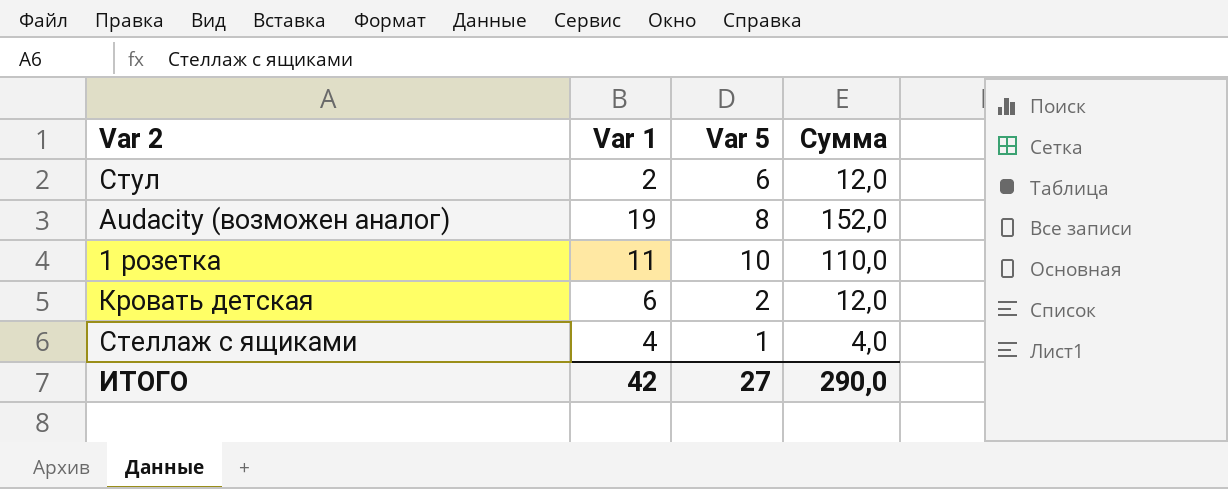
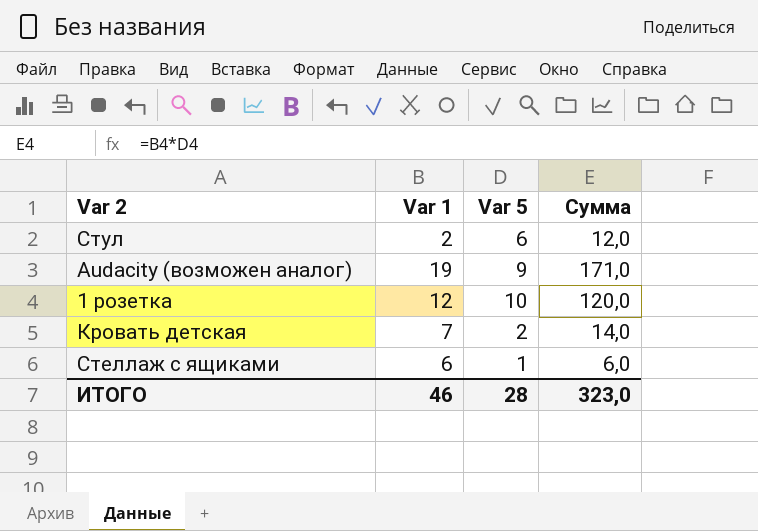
Audacity (возможен аналог) | Var 5: 8 -> 9
Audacity (возможен аналог) | Сумма: 152,0 -> 171,0
1 розетка | Var 1: 11 -> 12
1 розетка | Сумма: 110,0 -> 120,0
Кровать детская | Var 1: 6 -> 7
Кровать детская | Сумма: 12,0 -> 14,0
Стеллаж с ящиками | Var 1: 4 -> 6
Стеллаж с ящиками | Сумма: 4,0 -> 6,0
ИТОГО | Var 1: 42 -> 46
ИТОГО | Var 5: 27 -> 28
ИТОГО | Сумма: 290,0 -> 323,0

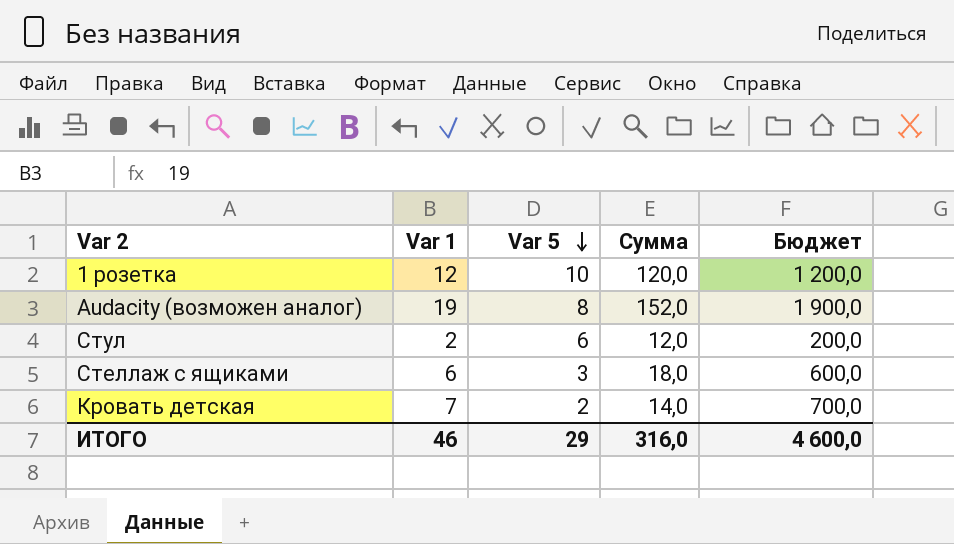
row order: none -> Var 5 descending
column Бюджет | formula: none -> [Var 1] * 100
Audacity (возможен аналог) | Var 5: 9 -> 8
Audacity (возможен аналог) | Сумма: 171,0 -> 152,0
Стеллаж с ящиками | Var 5: 1 -> 3
Стеллаж с ящиками | Сумма: 6,0 -> 18,0
ИТОГО | Var 5: 28 -> 29
ИТОГО | Сумма: 323,0 -> 316,0

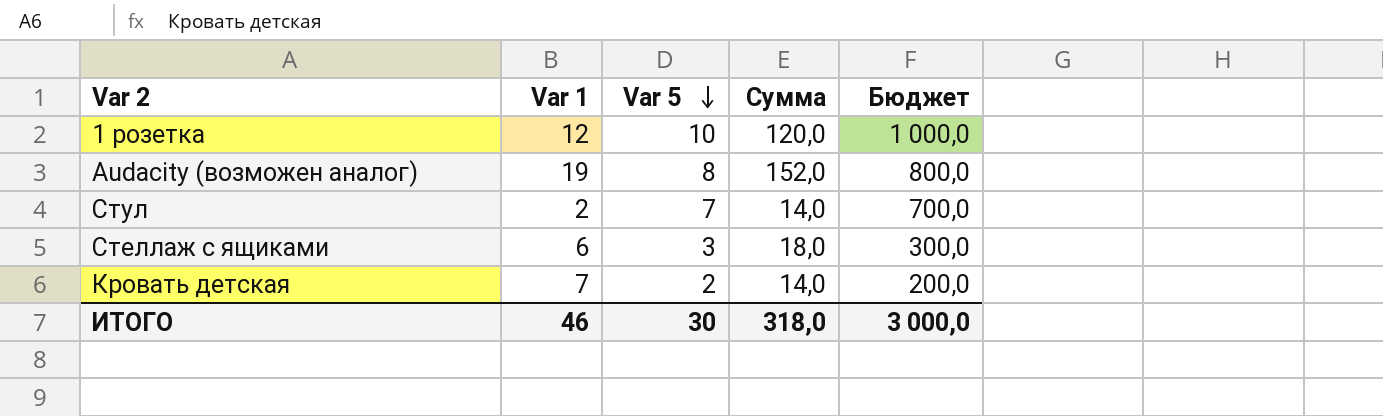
column Бюджет | formula: [Var 1] * 100 -> [Var 5] * 100
Стул | Var 5: 6 -> 7
Стул | Сумма: 12,0 -> 14,0
ИТОГО | Var 5: 29 -> 30
ИТОГО | Сумма: 316,0 -> 318,0
ИТОГО | Бюджет: 4 600,0 -> 3 000,0

